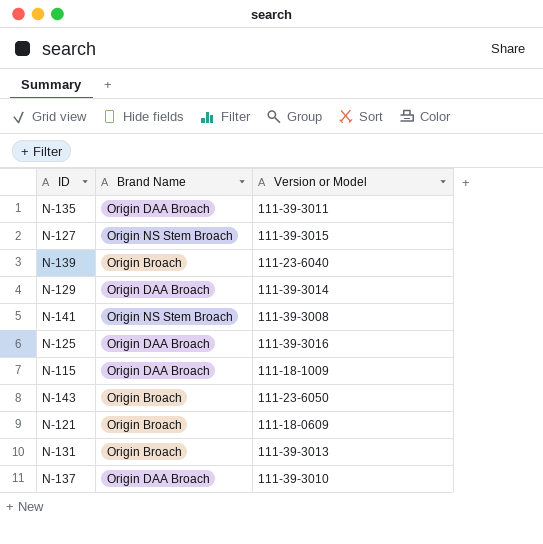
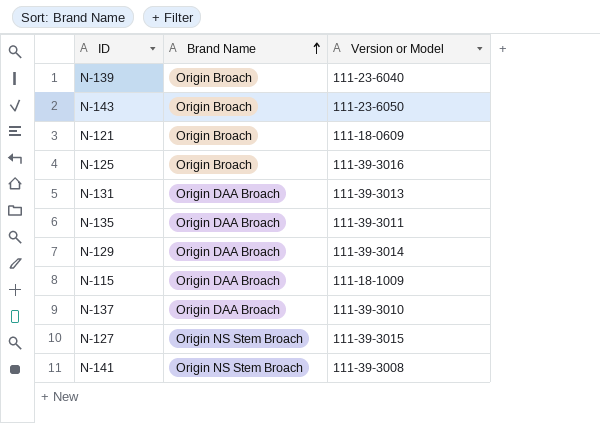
row order: none -> Brand Name ascending
N-125 | Brand Name: Origin DAA Broach -> Origin Broach
N-131 | Brand Name: Origin Broach -> Origin DAA Broach

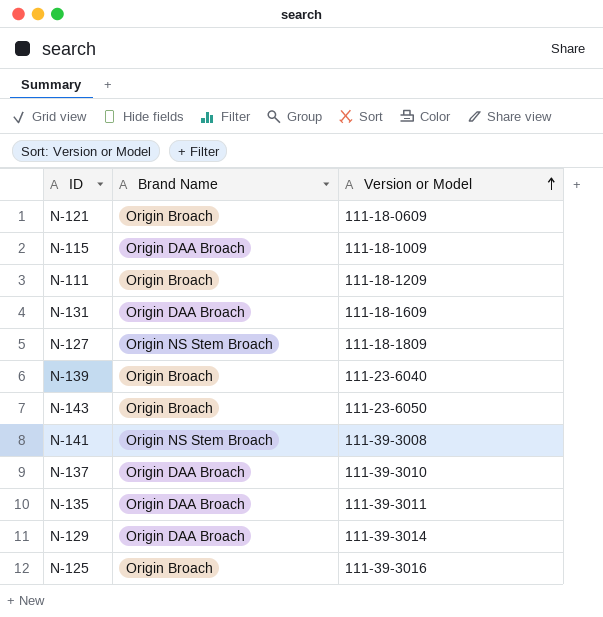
row order: Brand Name ascending -> Version or Model ascending
row N-111: none -> Origin Broach | 111-18-1209
N-131 | Version or Model: 111-39-3013 -> 111-18-1609
N-127 | Version or Model: 111-39-3015 -> 111-18-1809

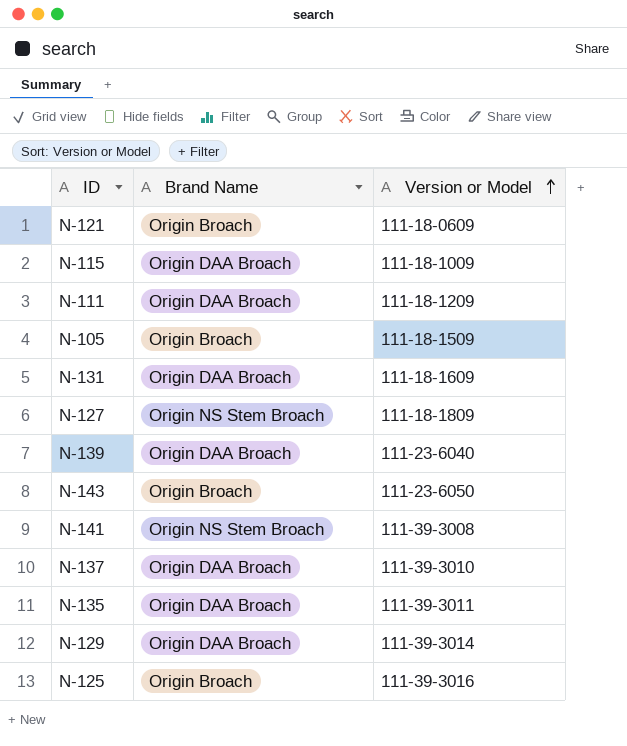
N-111 | Brand Name: Origin Broach -> Origin DAA Broach
row N-105: none -> Origin Broach | 111-18-1509
N-139 | Brand Name: Origin Broach -> Origin DAA Broach

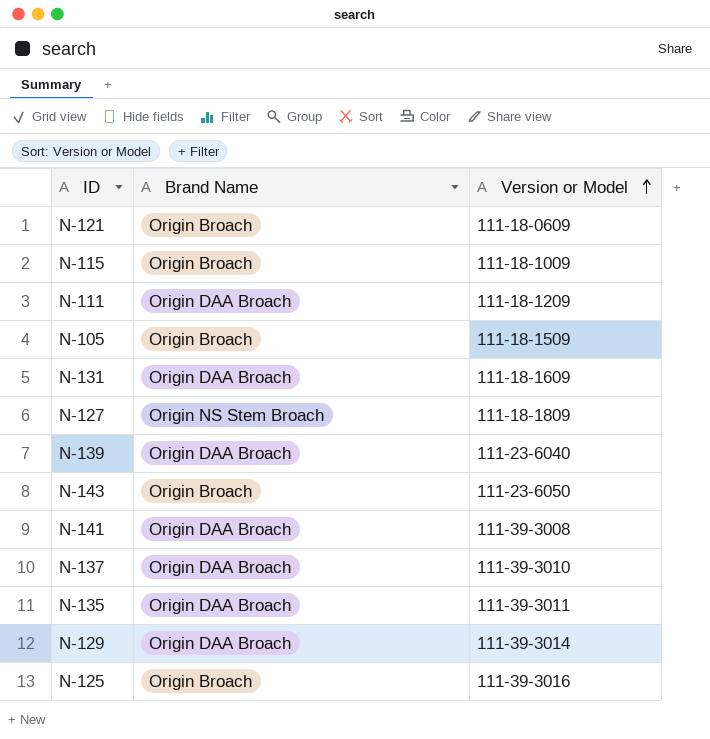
N-115 | Brand Name: Origin DAA Broach -> Origin Broach
N-141 | Brand Name: Origin NS Stem Broach -> Origin DAA Broach

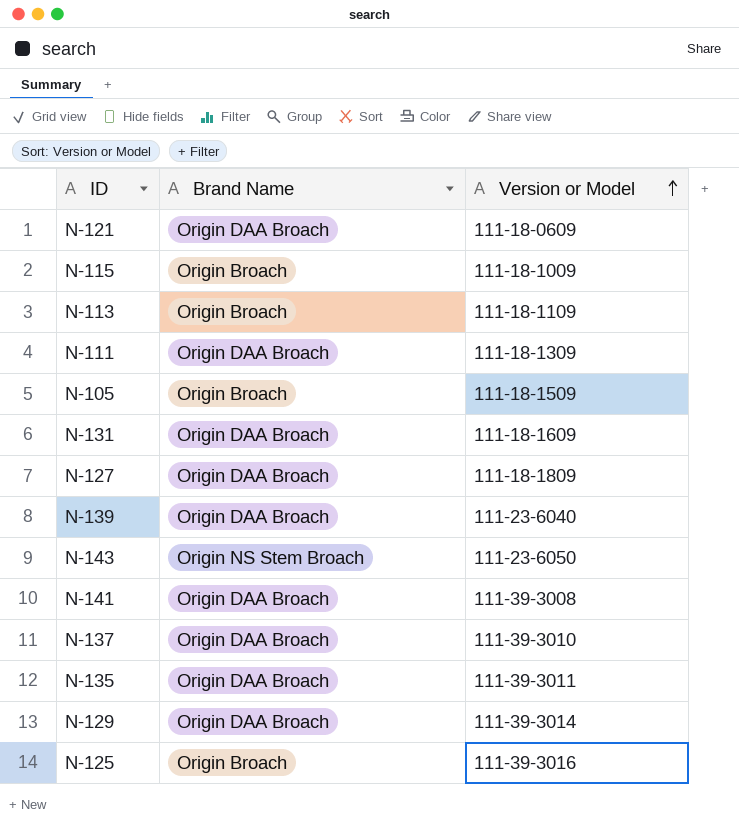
N-121 | Brand Name: Origin Broach -> Origin DAA Broach
row N-113: none -> Origin Broach | 111-18-1109
N-111 | Version or Model: 111-18-1209 -> 111-18-1309
N-127 | Brand Name: Origin NS Stem Broach -> Origin DAA Broach
N-143 | Brand Name: Origin Broach -> Origin NS Stem Broach

